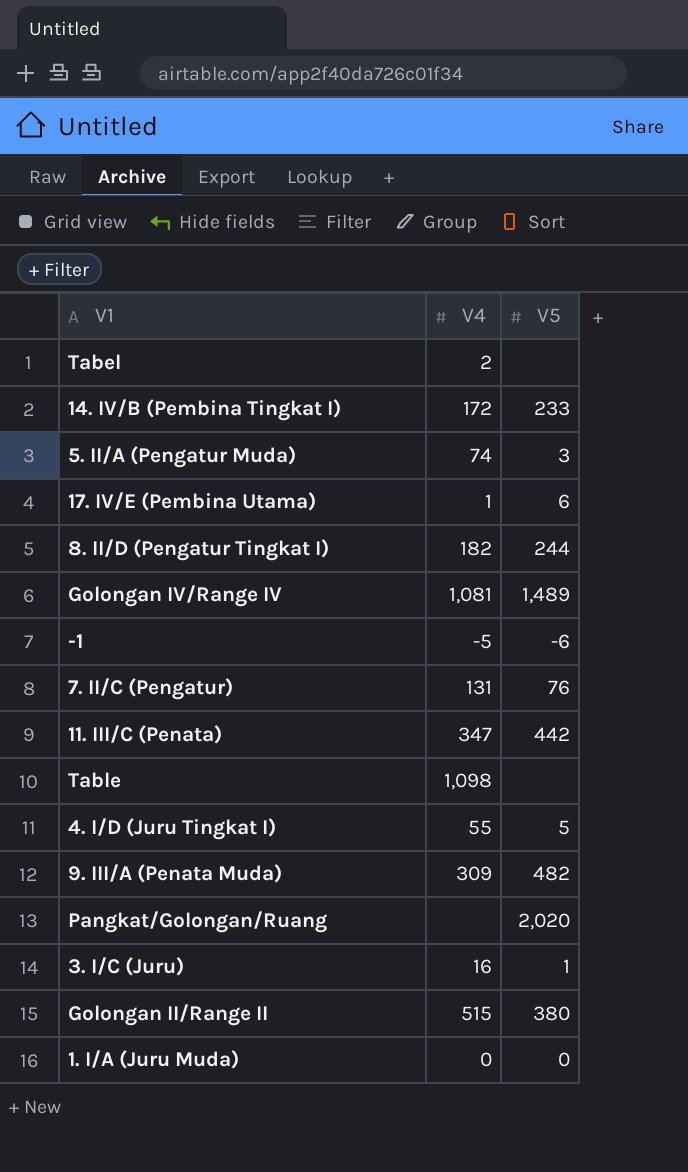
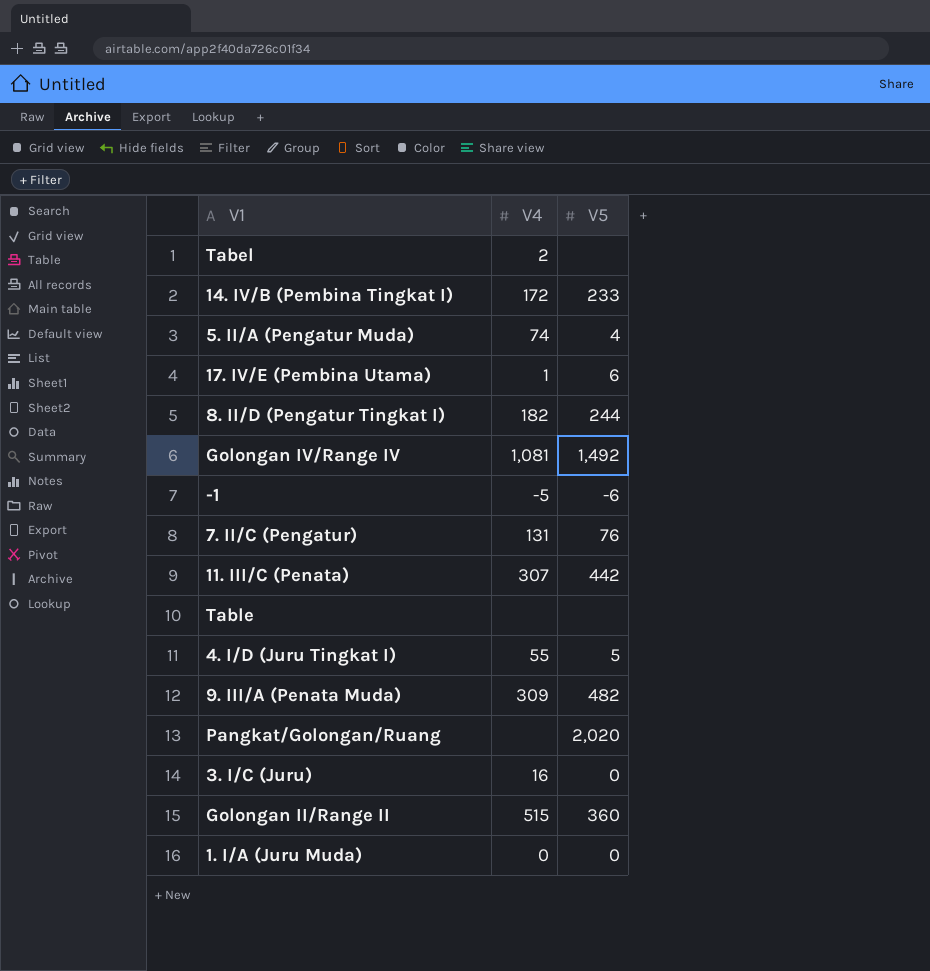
5. II/A (Pengatur Muda) | V5: 3 -> 4
Golongan IV/Range IV | V5: 1,489 -> 1,492
11. III/C (Penata) | V4: 347 -> 307
Table | V4: 1,098 -> none
3. I/C (Juru) | V5: 1 -> 0
Golongan II/Range II | V5: 380 -> 360

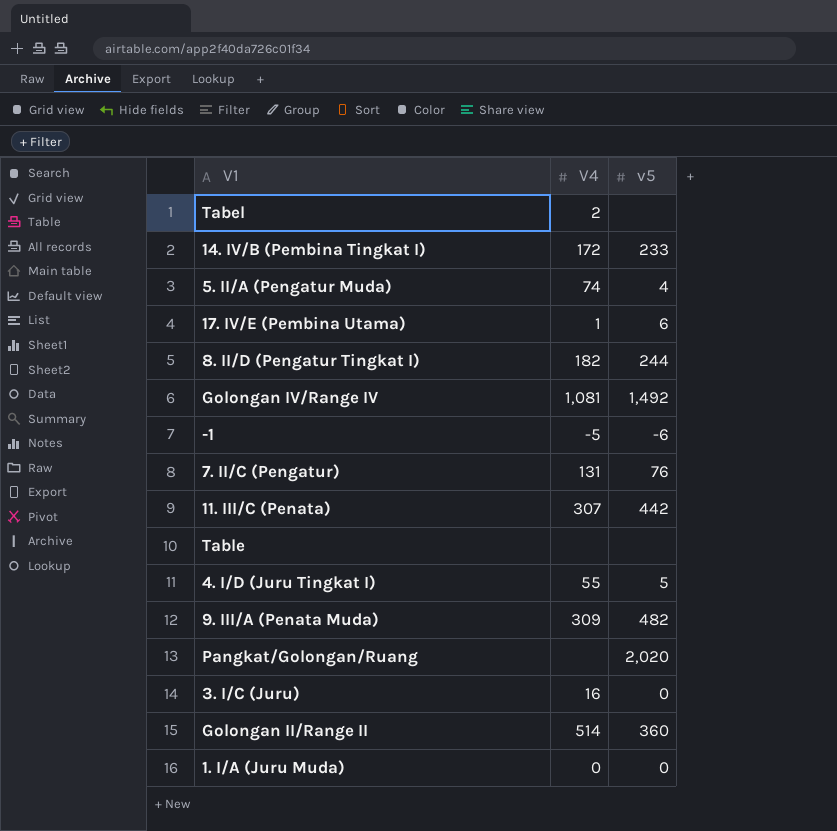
column name: V5 -> v5
Golongan II/Range II | V4: 515 -> 514

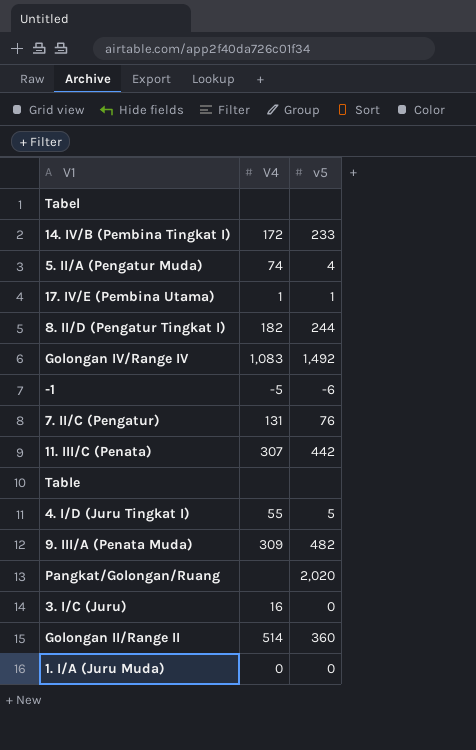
Tabel | V4: 2 -> none
17. IV/E (Pembina Utama) | v5: 6 -> 1
Golongan IV/Range IV | V4: 1,081 -> 1,083

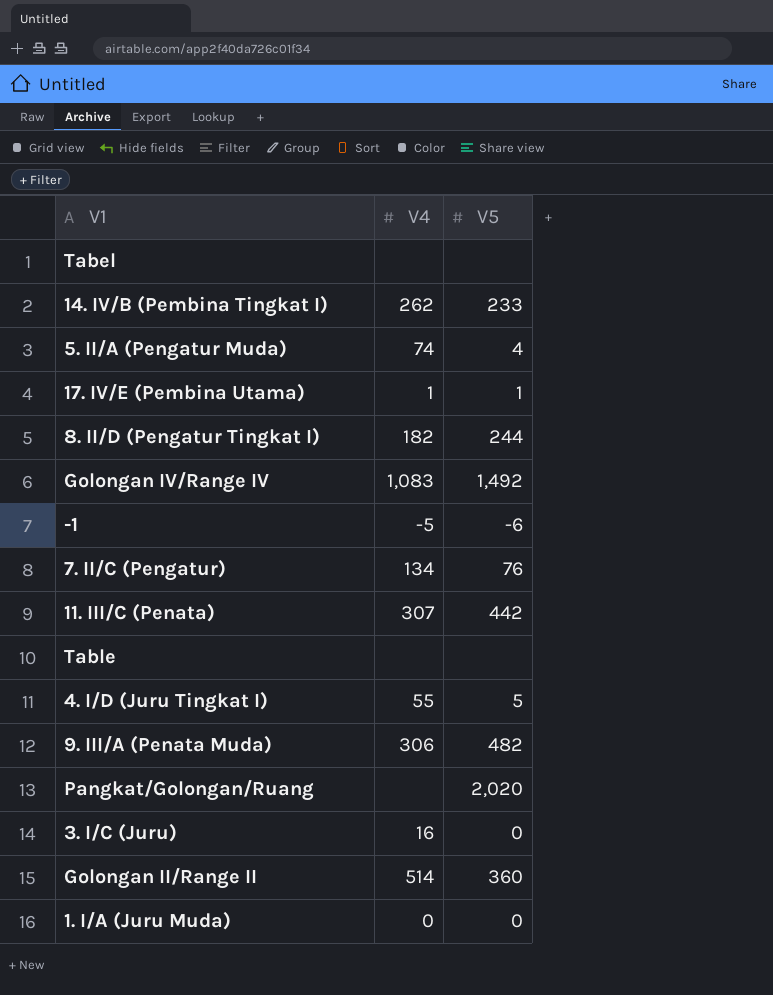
column name: v5 -> V5
14. IV/B (Pembina Tingkat I) | V4: 172 -> 262
7. II/C (Pengatur) | V4: 131 -> 134
9. III/A (Penata Muda) | V4: 309 -> 306

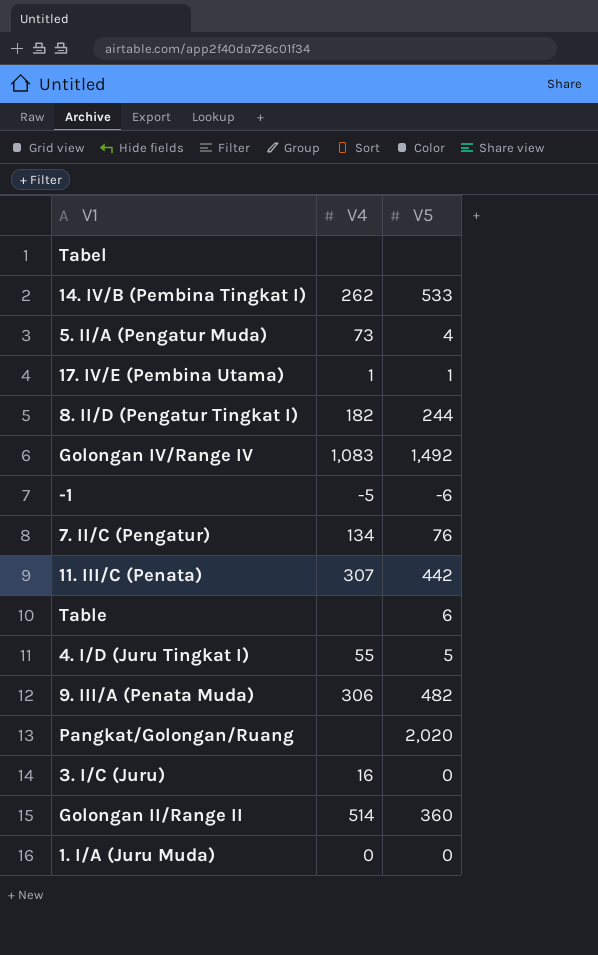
14. IV/B (Pembina Tingkat I) | V5: 233 -> 533
5. II/A (Pengatur Muda) | V4: 74 -> 73
Table | V5: none -> 6

